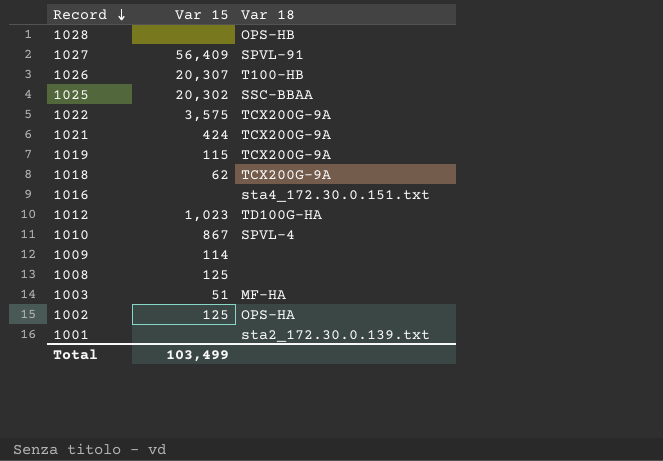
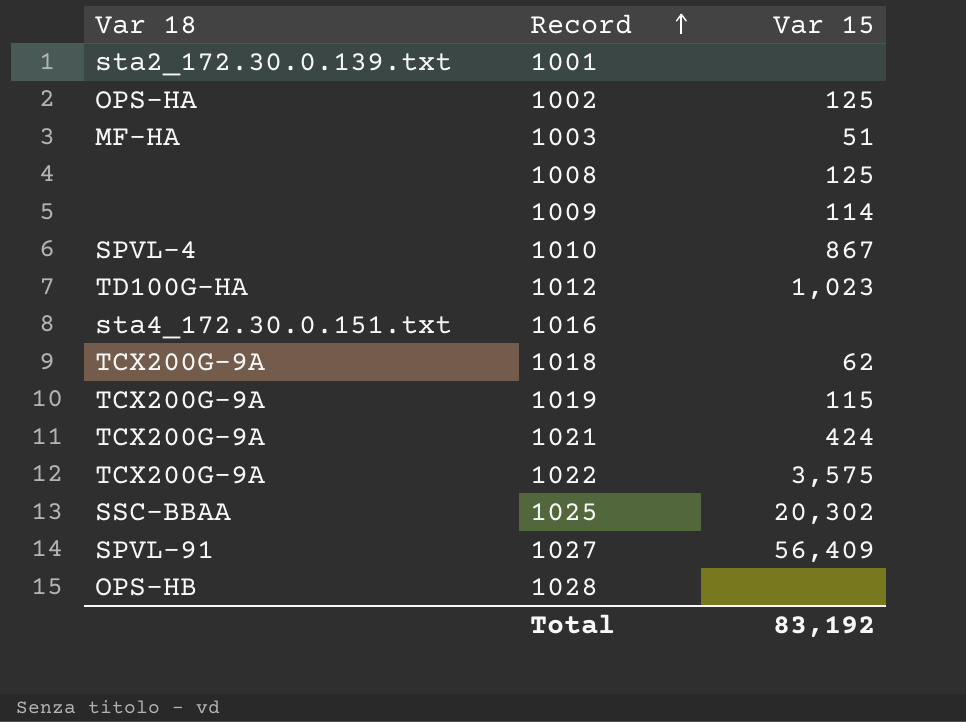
row order: Record descending -> Record ascending
column Var 18 | position: 3 -> 1
row 1026: 20,307 | T100-HB -> none
Total | Var 15: 103,499 -> 83,192

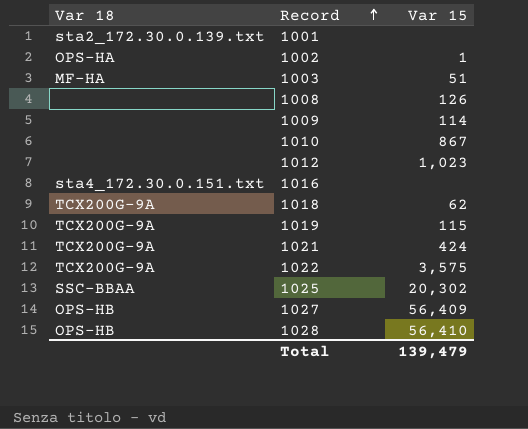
1002 | Var 15: 125 -> 1
1008 | Var 15: 125 -> 126
1010 | Var 18: SPVL-4 -> none
1012 | Var 18: TD100G-HA -> none
1027 | Var 18: SPVL-91 -> OPS-HB
1028 | Var 15: none -> 56,410
Total | Var 15: 83,192 -> 139,479

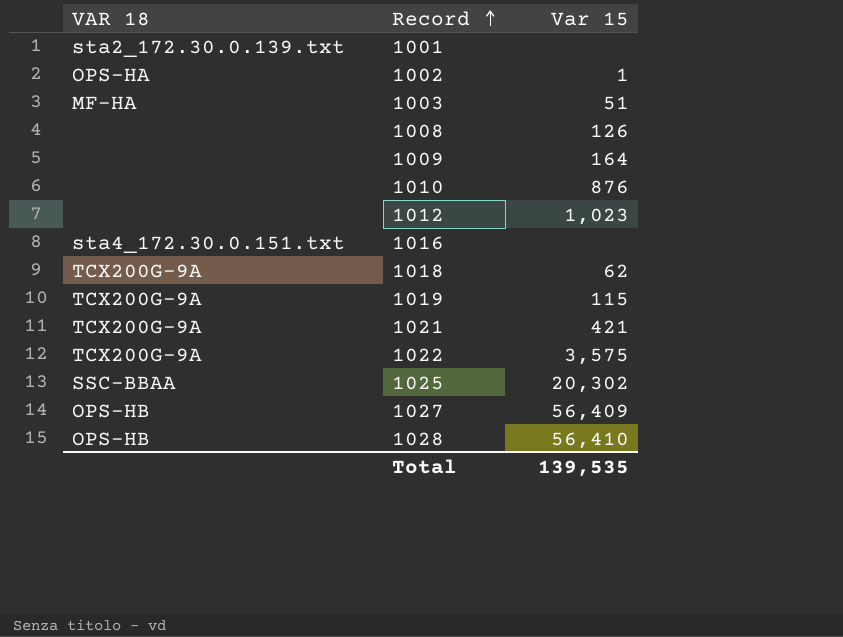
column name: Var 18 -> VAR 18
1009 | Var 15: 114 -> 164
1010 | Var 15: 867 -> 876
1021 | Var 15: 424 -> 421
Total | Var 15: 139,479 -> 139,535

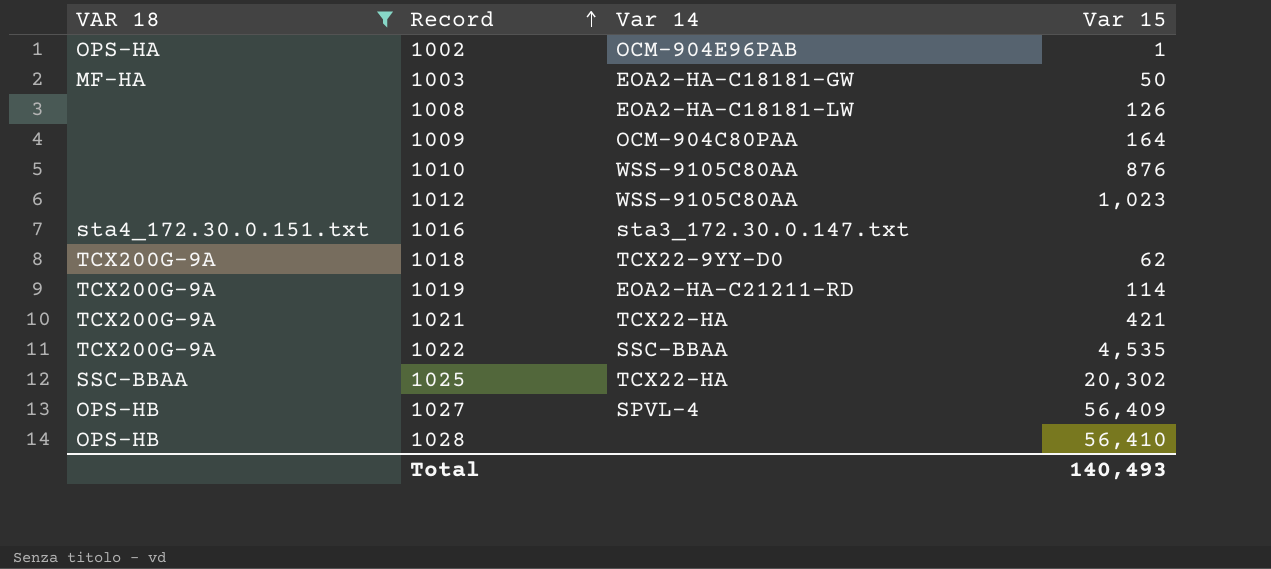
filter: none -> VAR 18 != sta2_172.30.0.139.txt
column Var 14 | position: none -> 3
1003 | Var 15: 51 -> 50
1019 | Var 15: 115 -> 114
1022 | Var 15: 3,575 -> 4,535
Total | Var 15: 139,535 -> 140,493

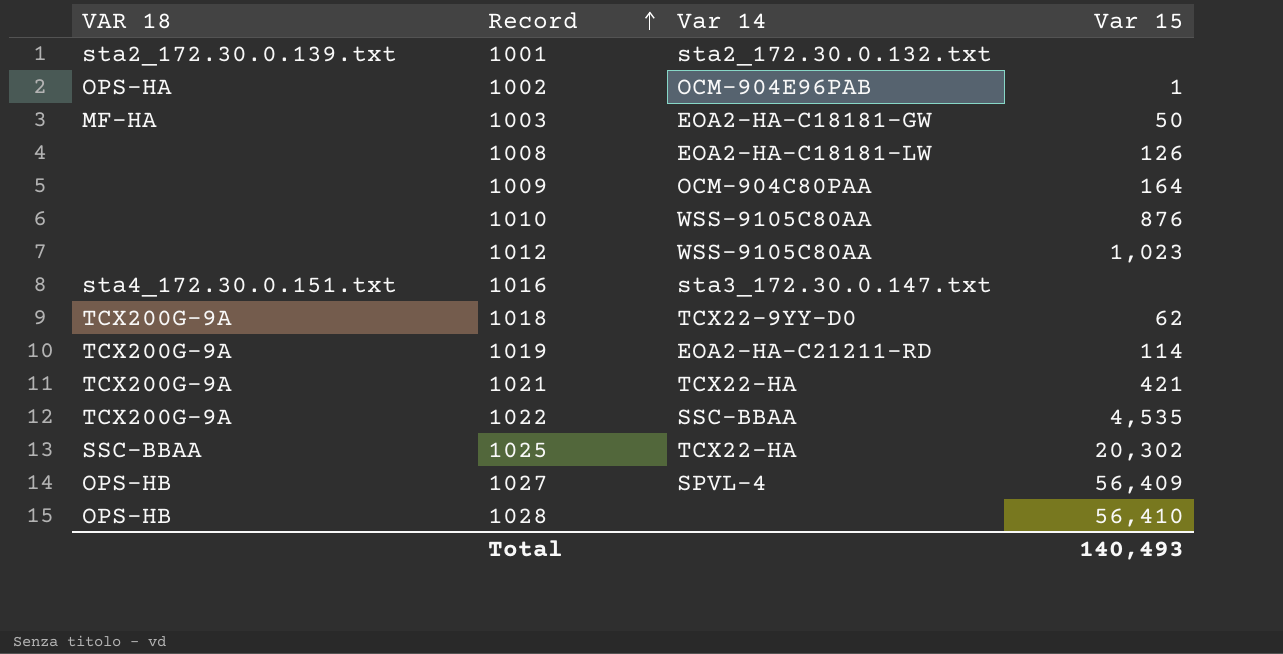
filter: VAR 18 != sta2_172.30.0.139.txt -> none

